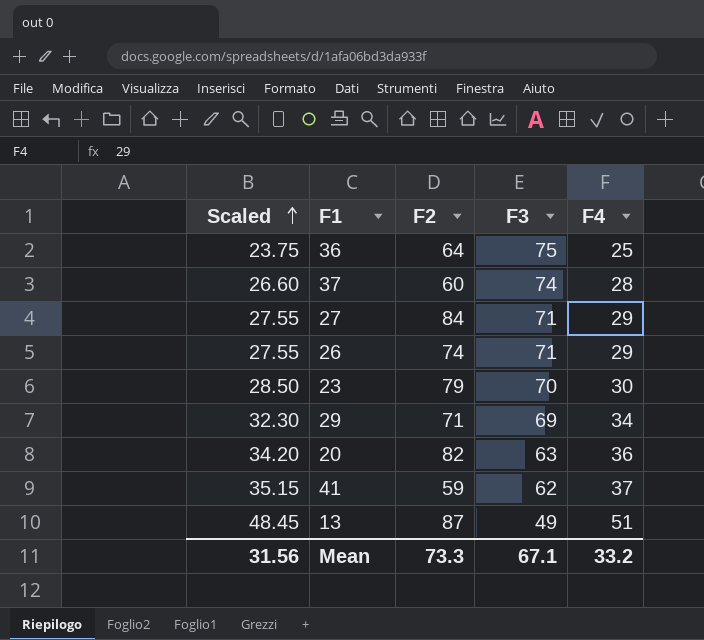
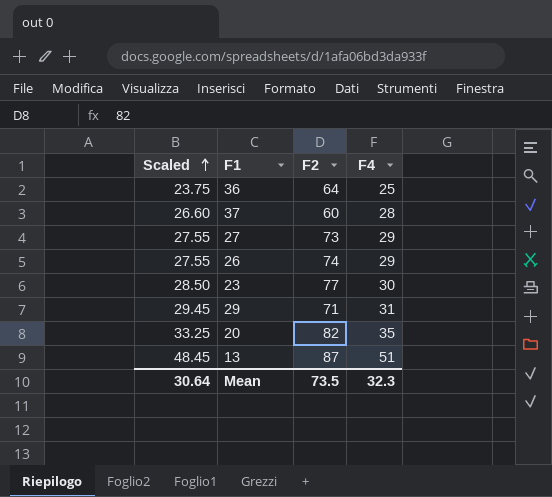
column F3 | position: 4 -> none
row 41: 35.15 | 59 | 62 | 37 -> none
27 | F2: 84 -> 73
23 | F2: 79 -> 77
29 | Scaled: 32.30 -> 29.45
29 | F4: 34 -> 31
20 | Scaled: 34.20 -> 33.25
20 | F4: 36 -> 35
Mean | Scaled: 31.56 -> 30.64
Mean | F2: 73.3 -> 73.5
Mean | F4: 33.2 -> 32.3

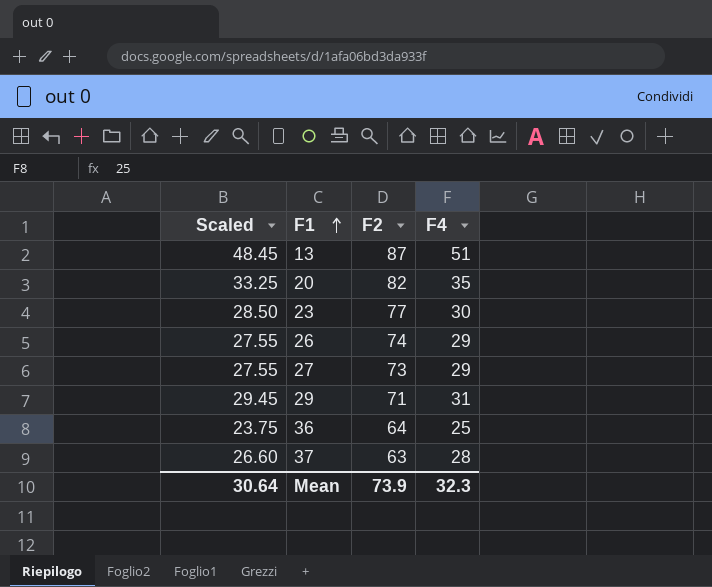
row order: Scaled ascending -> F1 ascending
37 | F2: 60 -> 63
Mean | F2: 73.5 -> 73.9

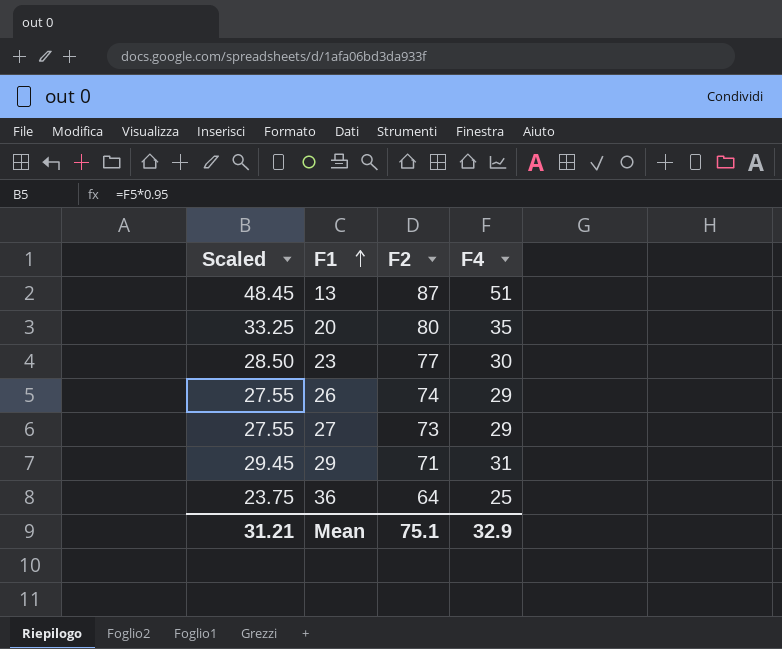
row 37: 26.60 | 63 | 28 -> none
20 | F2: 82 -> 80
Mean | Scaled: 30.64 -> 31.21
Mean | F2: 73.9 -> 75.1
Mean | F4: 32.3 -> 32.9

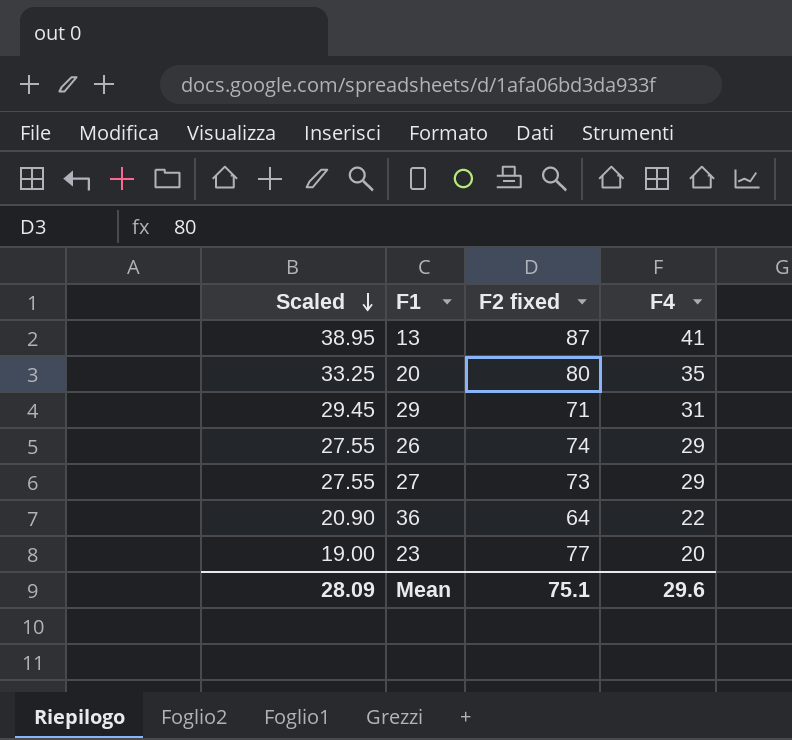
row order: F1 ascending -> Scaled descending
column name: F2 -> F2 fixed
13 | Scaled: 48.45 -> 38.95
13 | F4: 51 -> 41
36 | Scaled: 23.75 -> 20.90
36 | F4: 25 -> 22
23 | Scaled: 28.50 -> 19.00
23 | F4: 30 -> 20
Mean | Scaled: 31.21 -> 28.09
Mean | F4: 32.9 -> 29.6

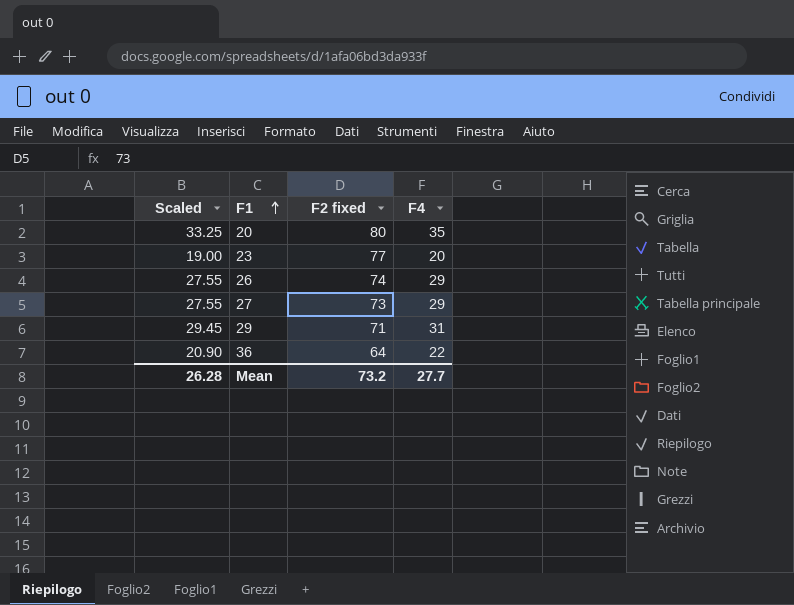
row order: Scaled descending -> F1 ascending
row 13: 38.95 | 87 | 41 -> none
Mean | Scaled: 28.09 -> 26.28
Mean | F2 fixed: 75.1 -> 73.2
Mean | F4: 29.6 -> 27.7

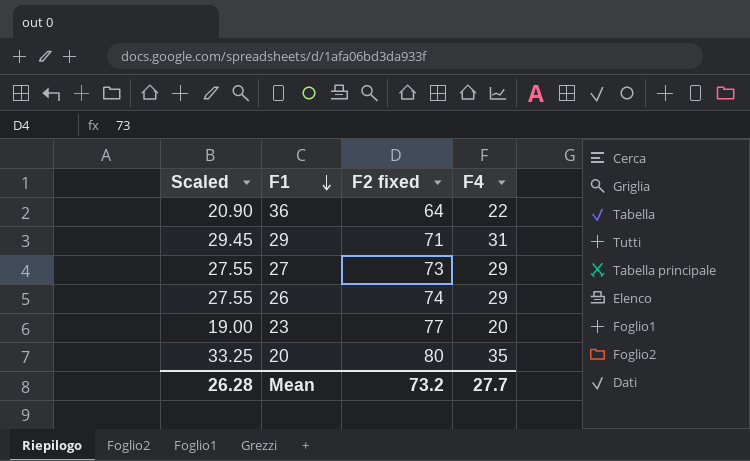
row order: F1 ascending -> F1 descending

